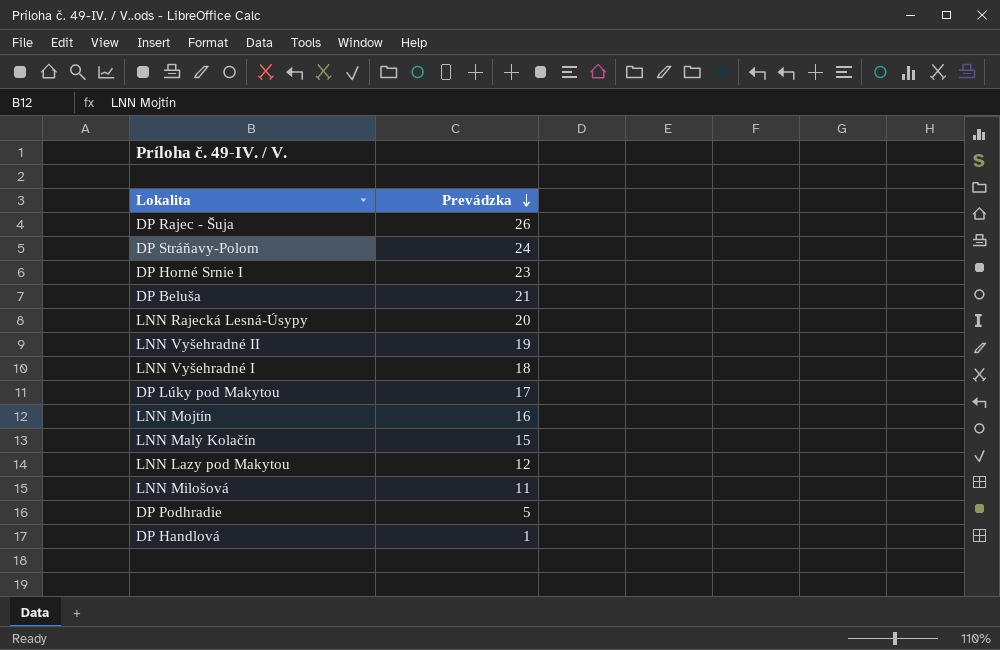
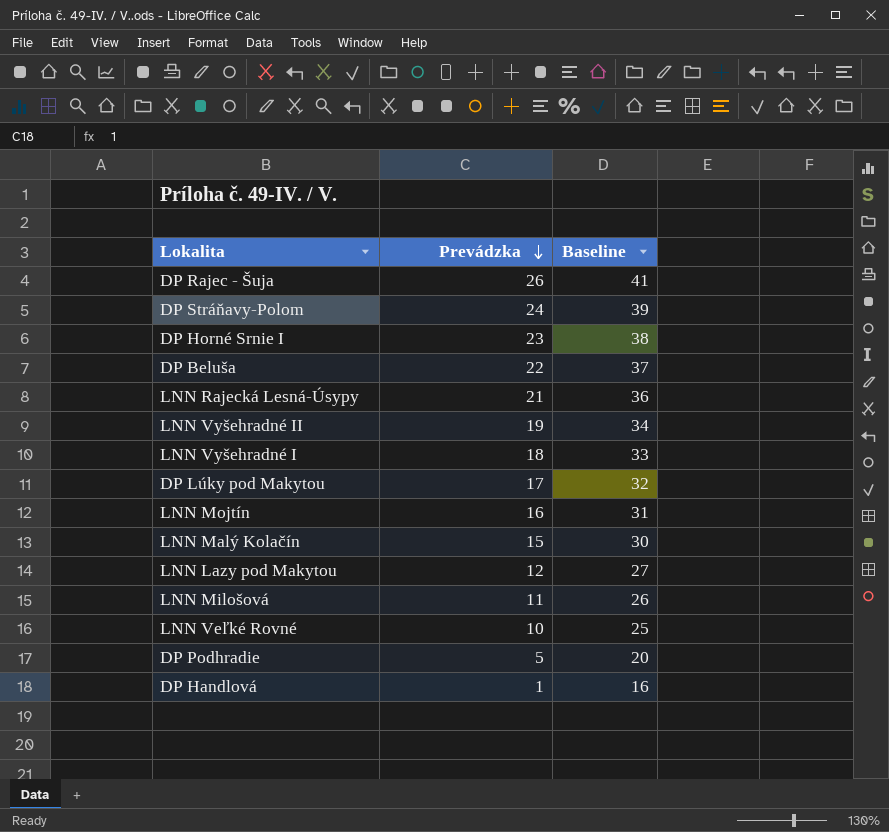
column Baseline | formula: none -> [Prevádzka] + 15
DP Beluša | Prevádzka: 21 -> 22
LNN Rajecká Lesná-Úsypy | Prevádzka: 20 -> 21
row LNN Veľké Rovné: none -> 10 | 25

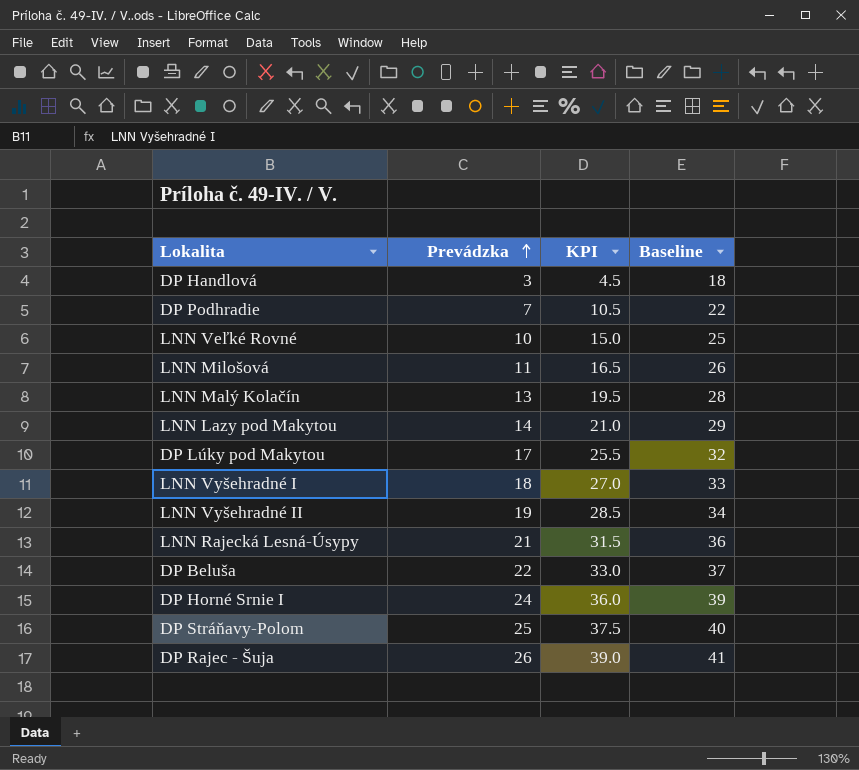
row order: Prevádzka descending -> Prevádzka ascending
column KPI | formula: none -> [Prevádzka] * 1.5
row LNN Mojtín: 16 | 31 -> none
DP Handlová | Prevádzka: 1 -> 3
DP Handlová | Baseline: 16 -> 18
DP Podhradie | Prevádzka: 5 -> 7
DP Podhradie | Baseline: 20 -> 22
LNN Malý Kolačín | Prevádzka: 15 -> 13
LNN Malý Kolačín | Baseline: 30 -> 28
LNN Lazy pod Makytou | Prevádzka: 12 -> 14
LNN Lazy pod Makytou | Baseline: 27 -> 29
DP Horné Srnie I | Prevádzka: 23 -> 24
DP Horné Srnie I | Baseline: 38 -> 39
DP Stráňavy-Polom | Prevádzka: 24 -> 25
DP Stráňavy-Polom | Baseline: 39 -> 40

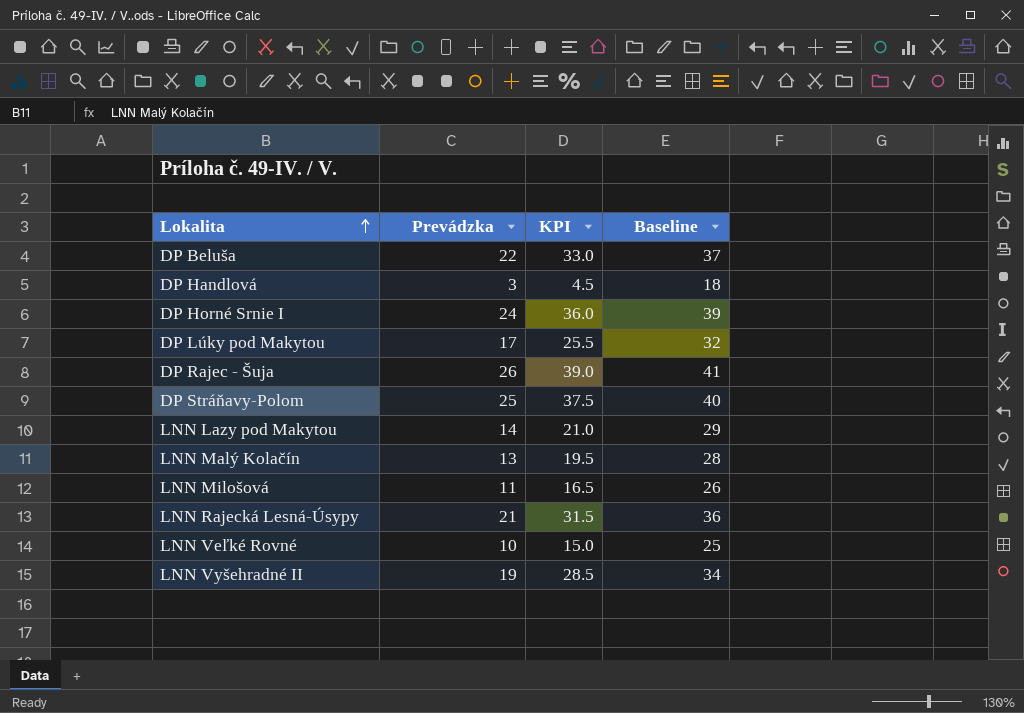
row order: Prevádzka ascending -> Lokalita ascending
row DP Podhradie: 7 | 10.5 | 22 -> none
row LNN Vyšehradné I: 18 | 27.0 | 33 -> none

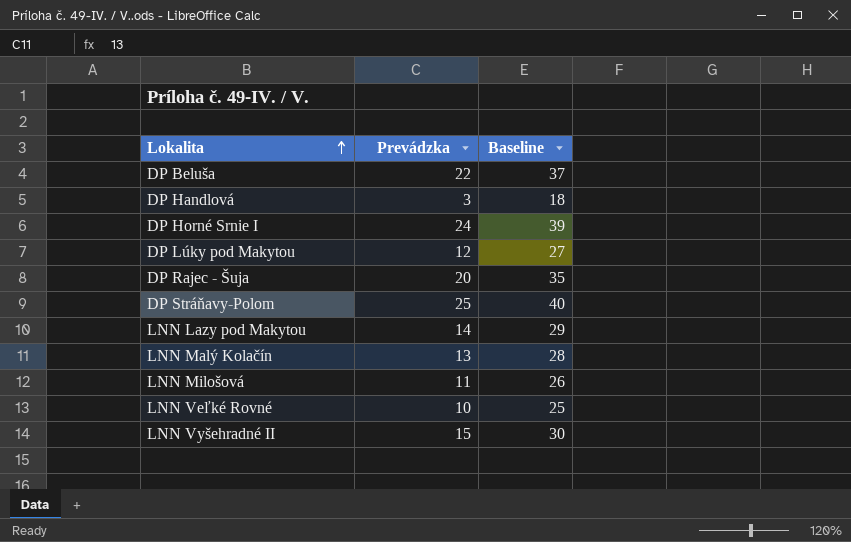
column KPI | formula: [Prevádzka] * 1.5 -> none
row LNN Rajecká Lesná-Úsypy: 21 | 31.5 | 36 -> none
DP Lúky pod Makytou | Prevádzka: 17 -> 12
DP Lúky pod Makytou | Baseline: 32 -> 27
DP Rajec - Šuja | Prevádzka: 26 -> 20
DP Rajec - Šuja | Baseline: 41 -> 35
LNN Vyšehradné II | Prevádzka: 19 -> 15
LNN Vyšehradné II | Baseline: 34 -> 30

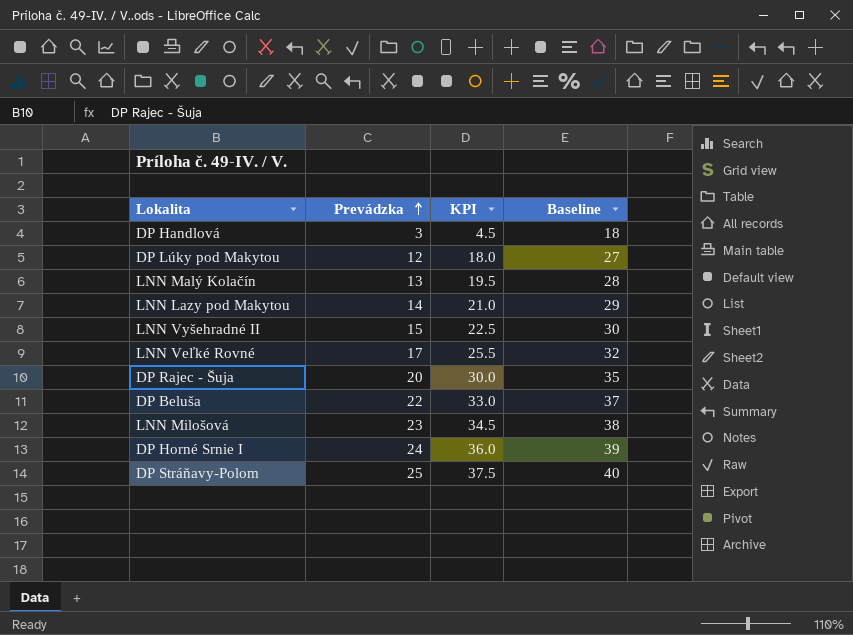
row order: Lokalita ascending -> Prevádzka ascending
column KPI | formula: none -> [Prevádzka] * 1.5
LNN Veľké Rovné | Prevádzka: 10 -> 17
LNN Veľké Rovné | Baseline: 25 -> 32
LNN Milošová | Prevádzka: 11 -> 23
LNN Milošová | Baseline: 26 -> 38

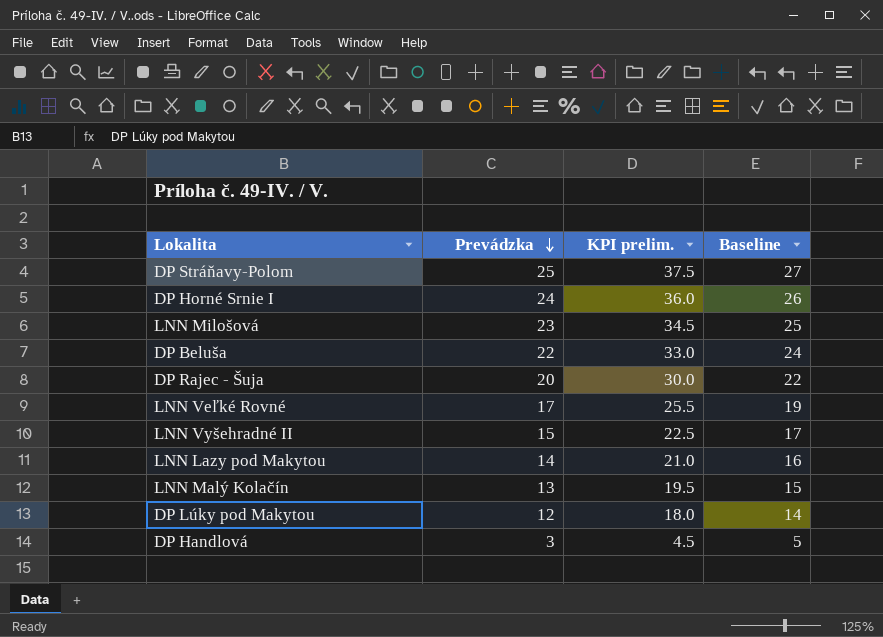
row order: Prevádzka ascending -> Prevádzka descending
column name: KPI -> KPI prelim.
column Baseline | formula: [Prevádzka] + 15 -> [Prevádzka] + 2

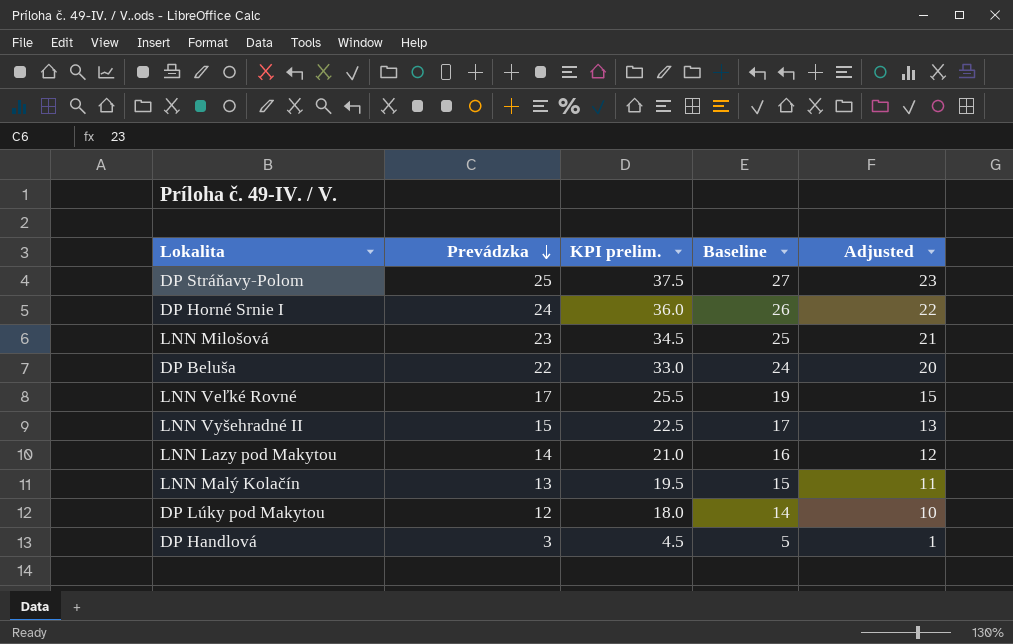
column Adjusted | formula: none -> [Prevádzka] - 2
row DP Rajec - Šuja: 20 | 30.0 | 22 -> none

